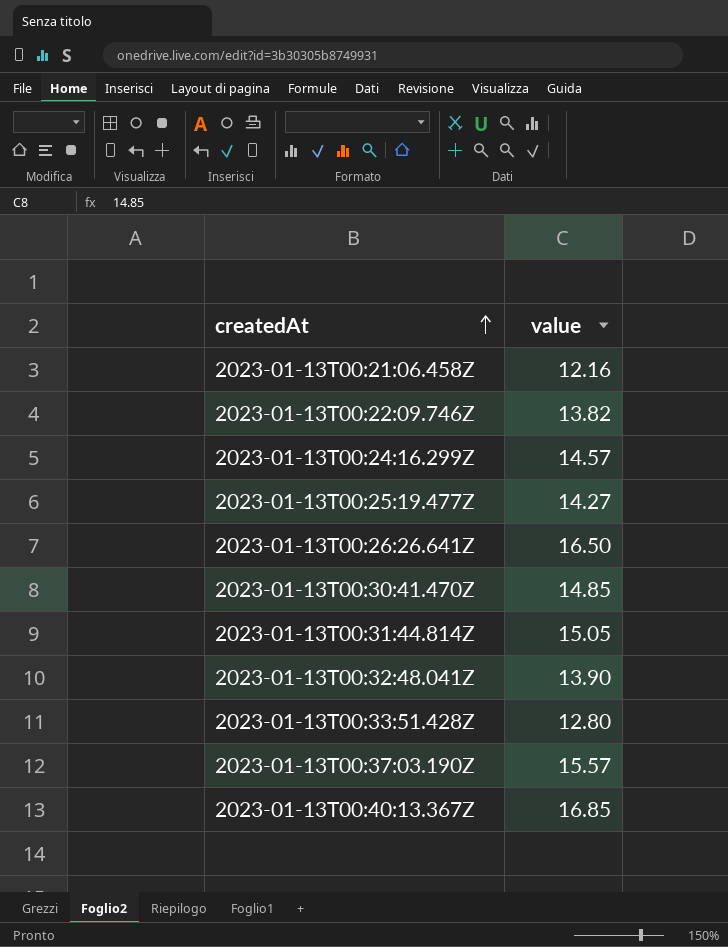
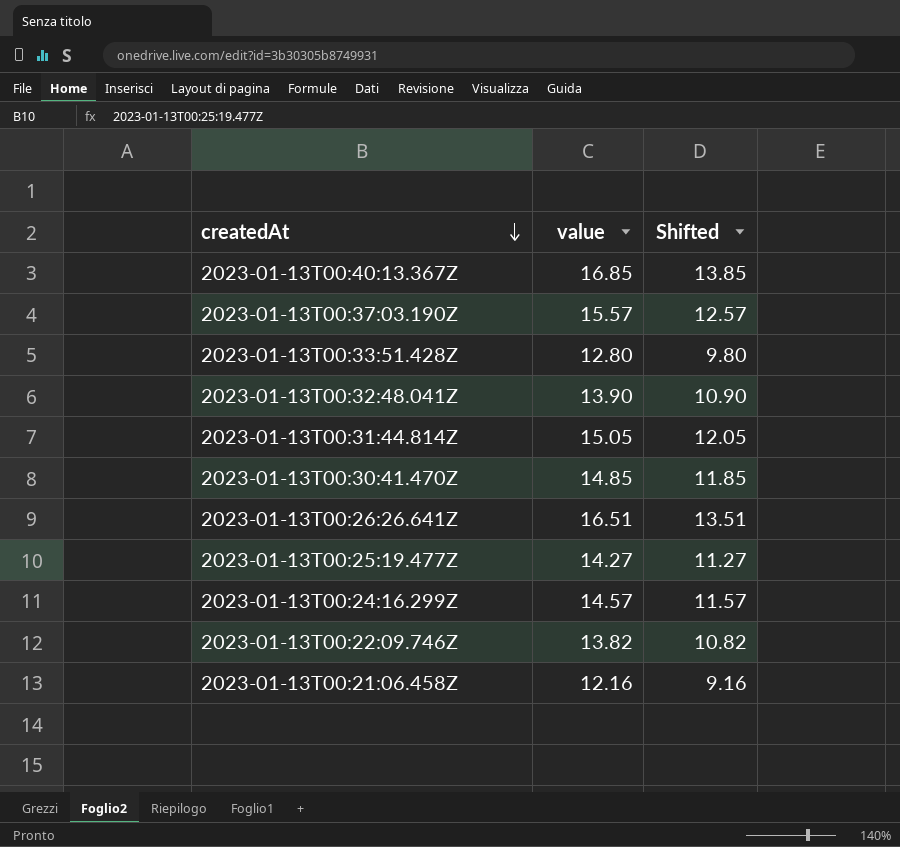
row order: createdAt ascending -> createdAt descending
column Shifted | formula: none -> [value] - 3
2023-01-13T00:26:26.641Z | value: 16.50 -> 16.51

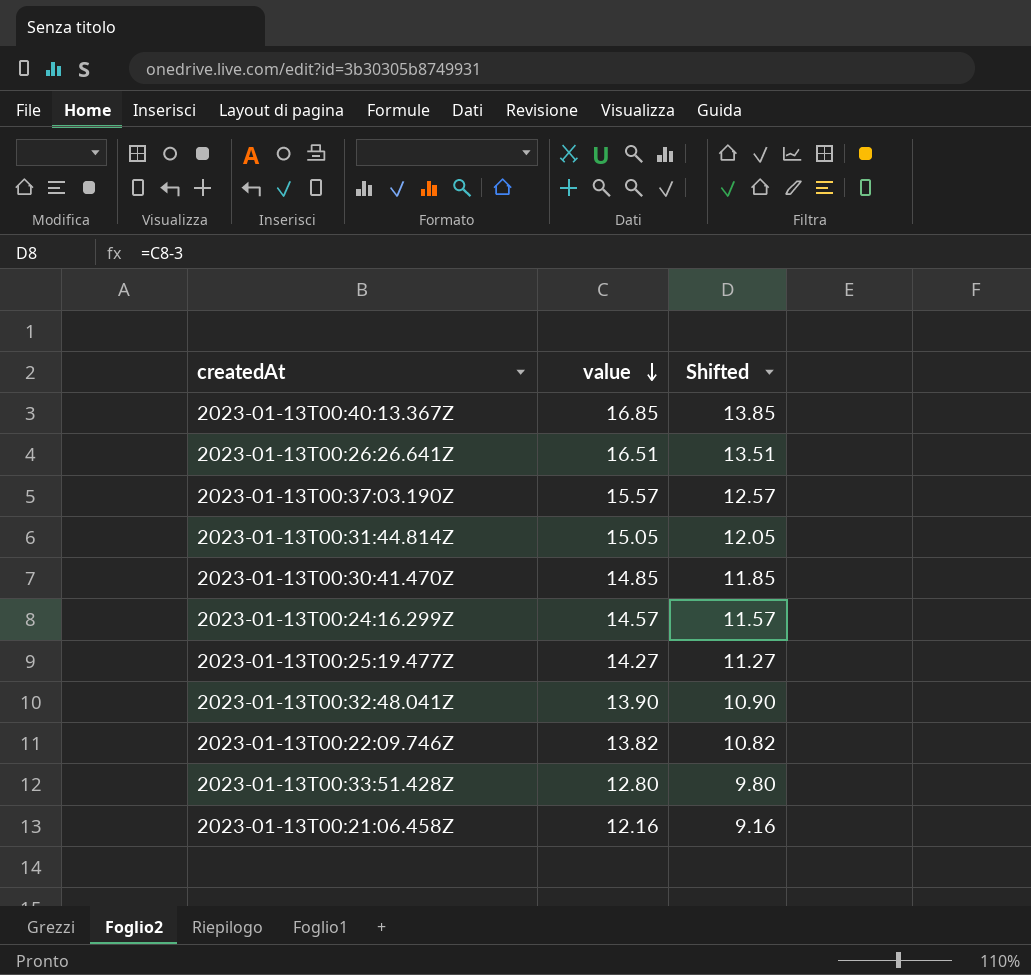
row order: createdAt descending -> value descending

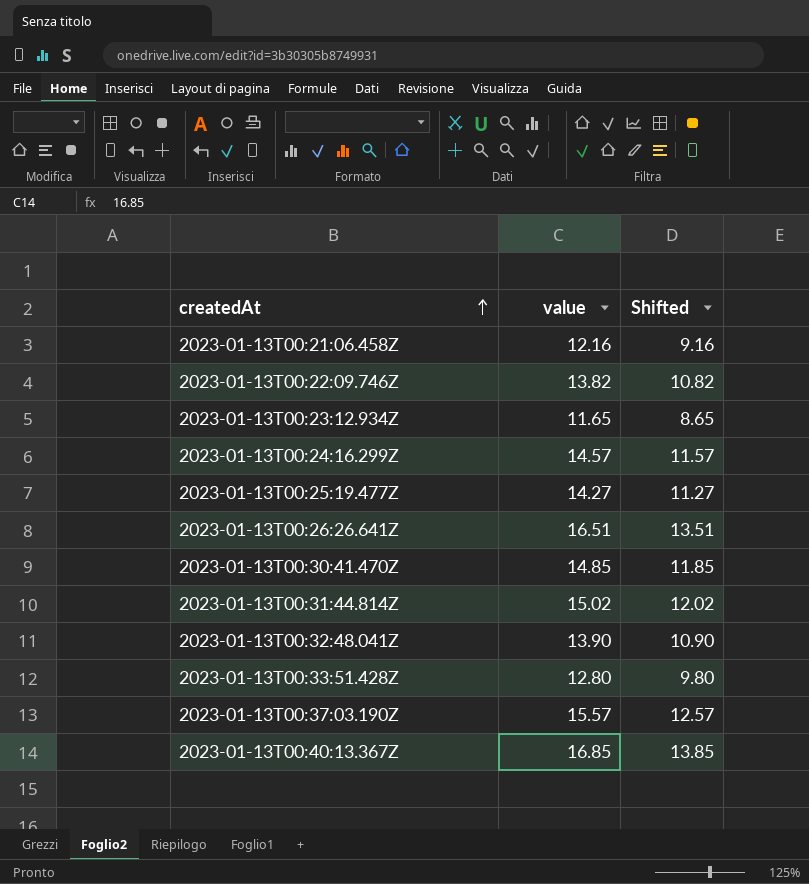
row order: value descending -> createdAt ascending
row 2023-01-13T00:23:12.934Z: none -> 11.65 | 8.65
2023-01-13T00:31:44.814Z | value: 15.05 -> 15.02
2023-01-13T00:31:44.814Z | Shifted: 12.05 -> 12.02

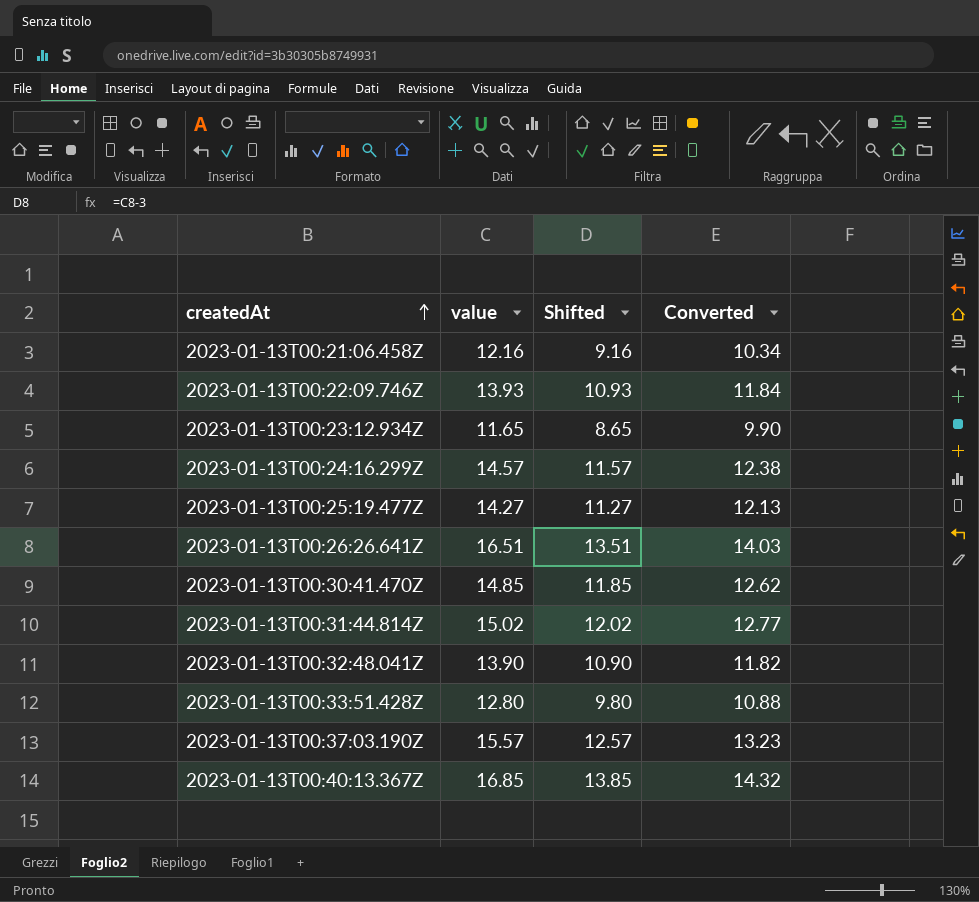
column Converted | formula: none -> [value] * 0.85
2023-01-13T00:22:09.746Z | value: 13.82 -> 13.93
2023-01-13T00:22:09.746Z | Shifted: 10.82 -> 10.93

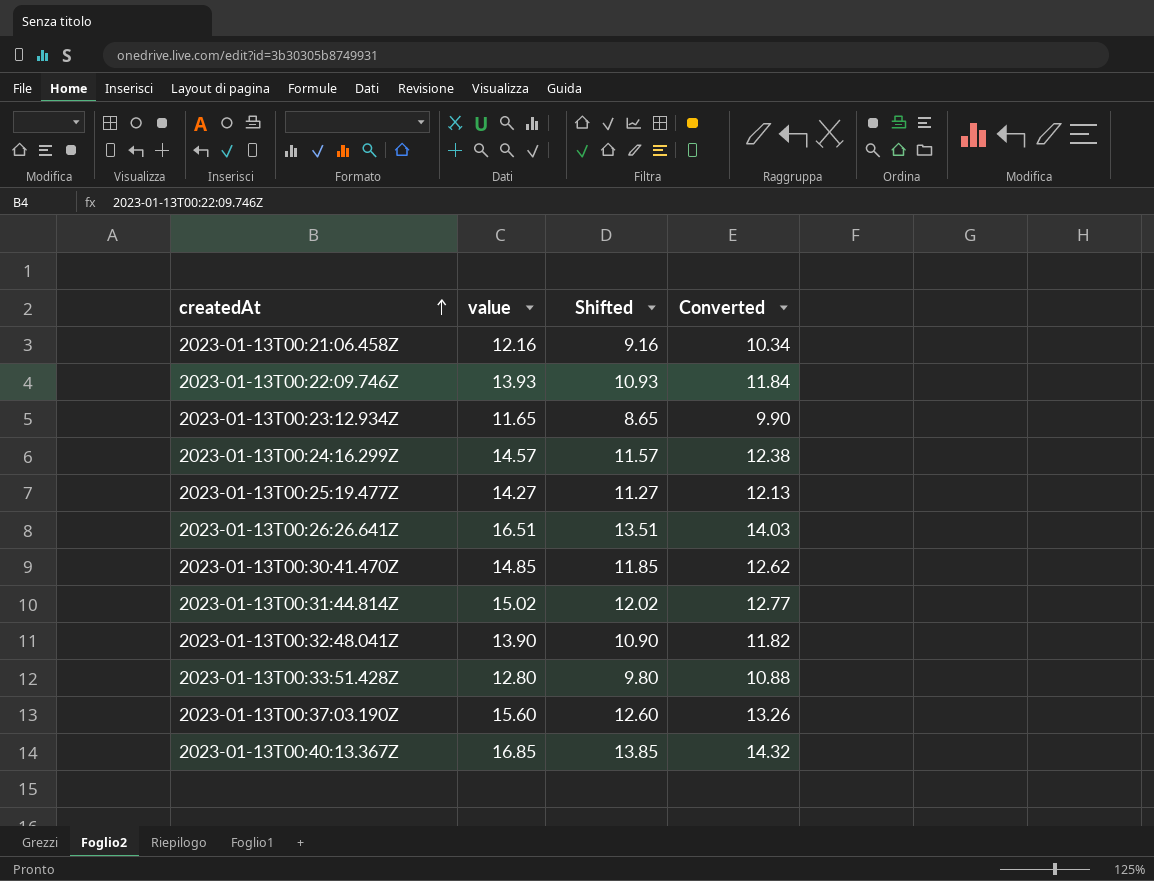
2023-01-13T00:37:03.190Z | value: 15.57 -> 15.60
2023-01-13T00:37:03.190Z | Shifted: 12.57 -> 12.60
2023-01-13T00:37:03.190Z | Converted: 13.23 -> 13.26

